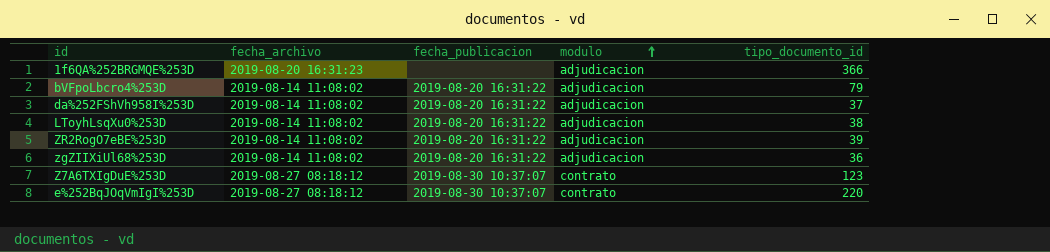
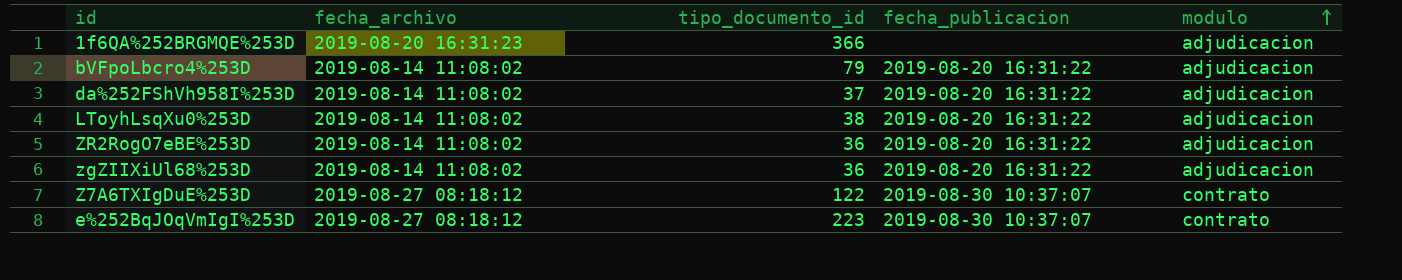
column tipo_documento_id | position: 5 -> 3
ZR2RogO7eBE%253D | tipo_documento_id: 39 -> 36
Z7A6TXIgDuE%253D | tipo_documento_id: 123 -> 122
e%252BqJOqVmIgI%253D | tipo_documento_id: 220 -> 223

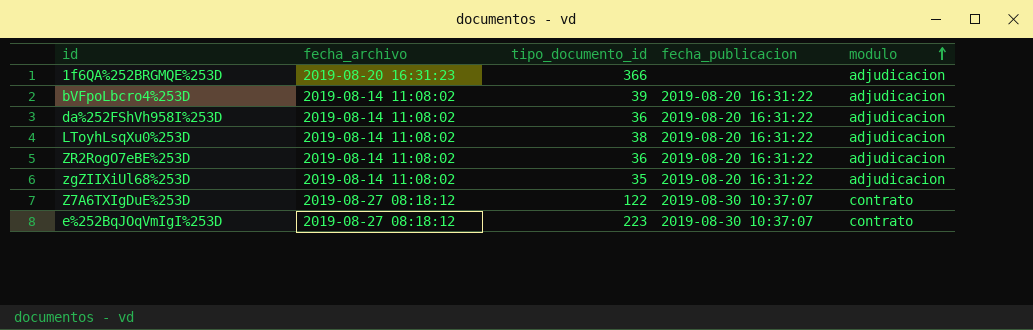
bVFpoLbcro4%253D | tipo_documento_id: 79 -> 39
da%252FShVh958I%253D | tipo_documento_id: 37 -> 36
zgZIIXiUl68%253D | tipo_documento_id: 36 -> 35

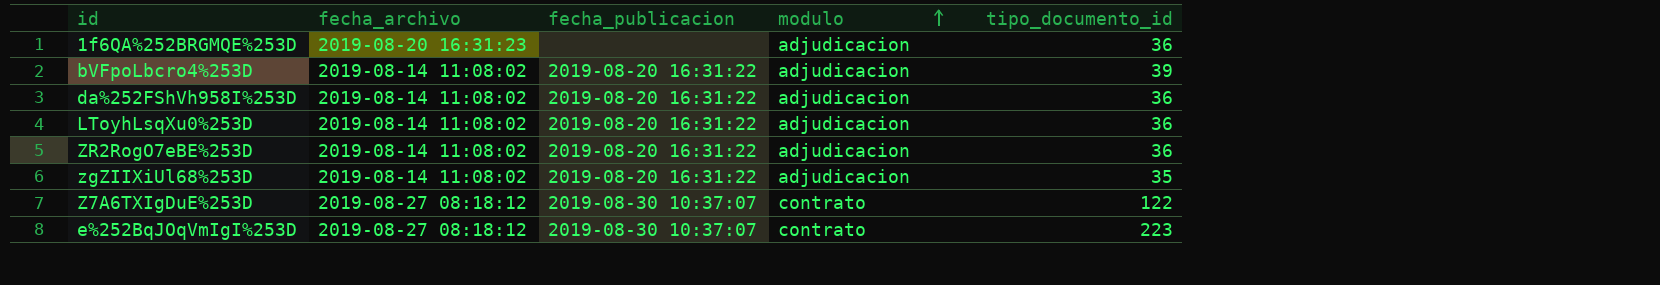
column tipo_documento_id | position: 3 -> 5
1f6QA%252BRGMQE%253D | tipo_documento_id: 366 -> 36
LToyhLsqXu0%253D | tipo_documento_id: 38 -> 36

